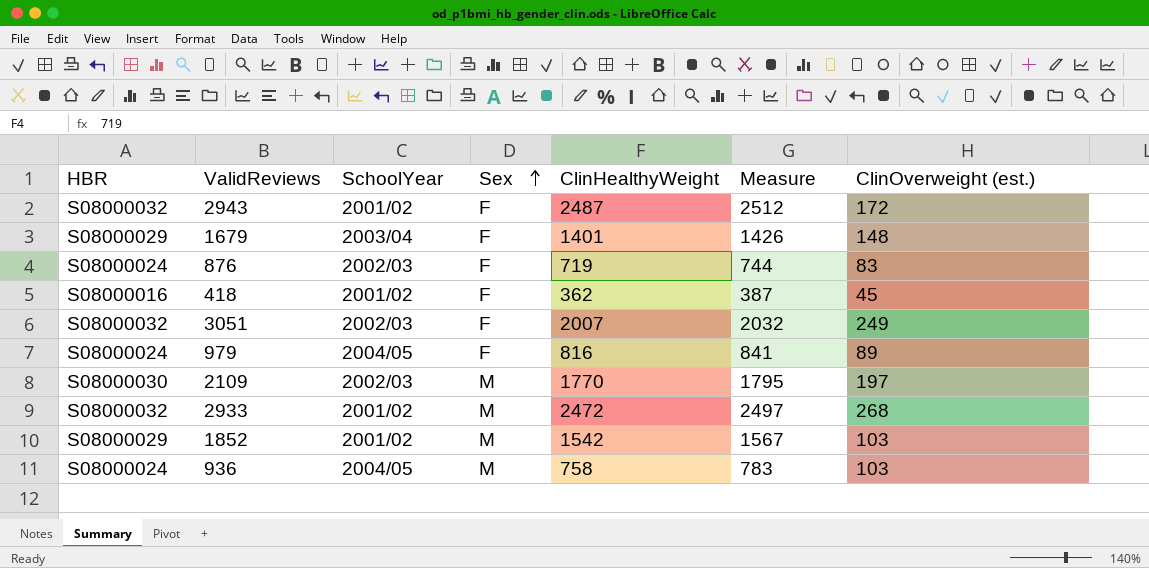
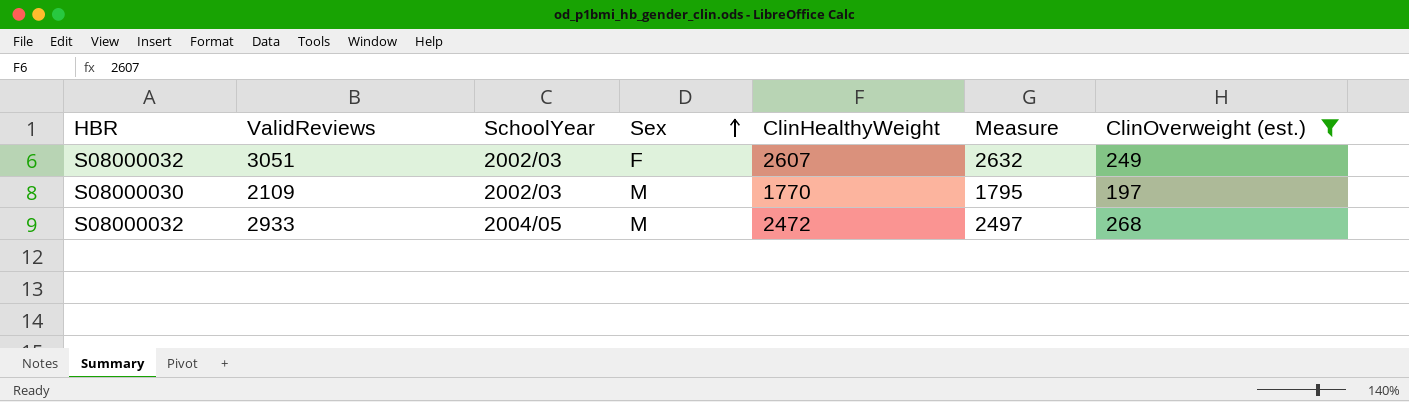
filter: none -> ClinOverweight (est.) >= 197
3051 | ClinHealthyWeight: 2007 -> 2607
3051 | Measure: 2032 -> 2632
2933 | SchoolYear: 2001/02 -> 2004/05

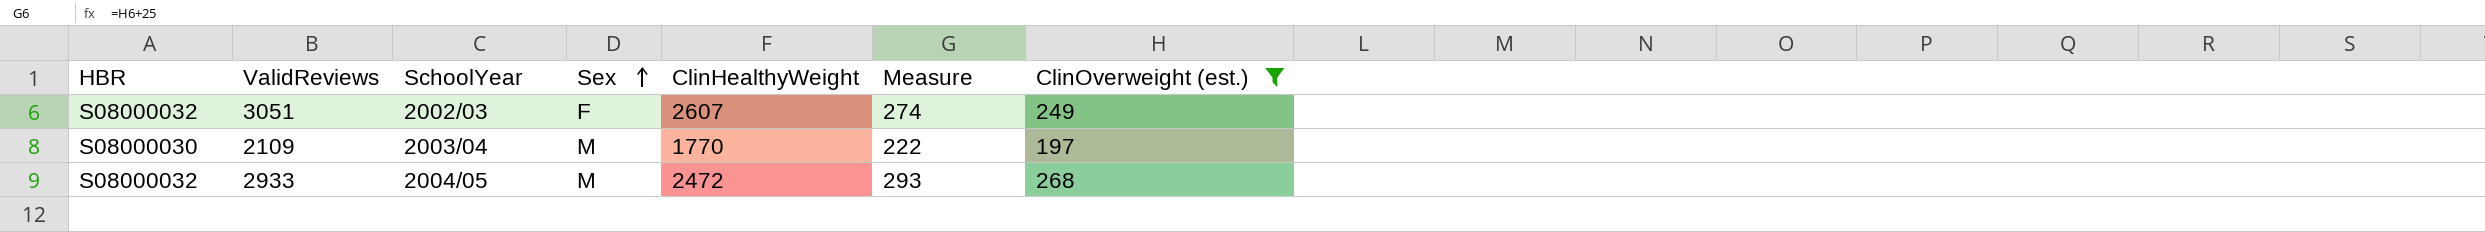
column Measure | formula: [ClinHealthyWeight] + 25 -> [ClinOverweight (est.)] + 25
2109 | SchoolYear: 2002/03 -> 2003/04

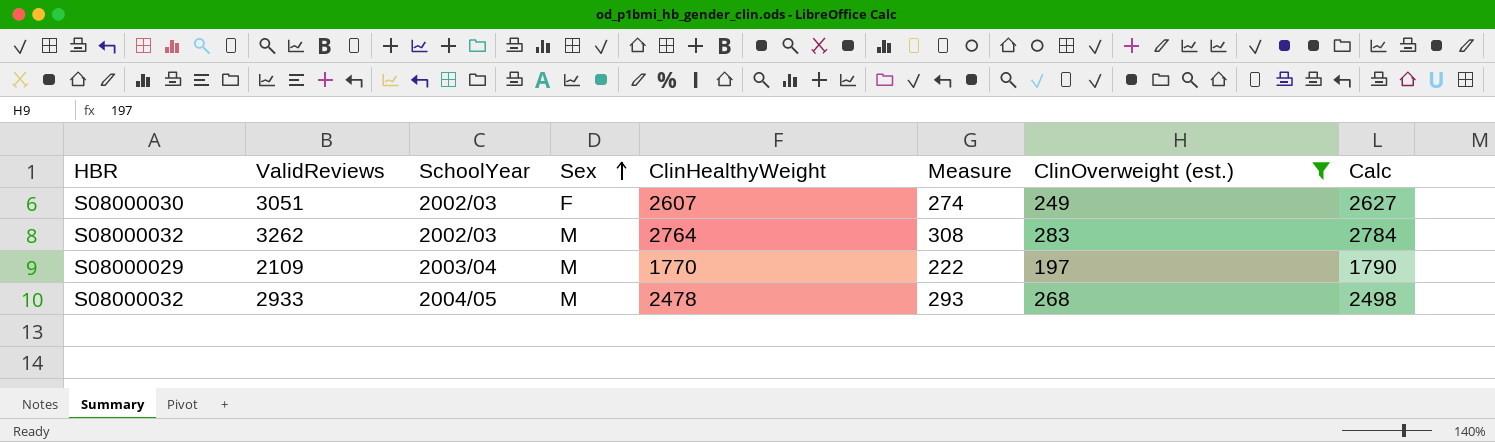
column Calc | formula: none -> [ClinHealthyWeight] + 20
3051 | HBR: S08000032 -> S08000030
row 3262: none -> S08000032 | 2002/03 | M | 2764 | 308 | 283 | 2784
2109 | HBR: S08000030 -> S08000029
2933 | ClinHealthyWeight: 2472 -> 2478

